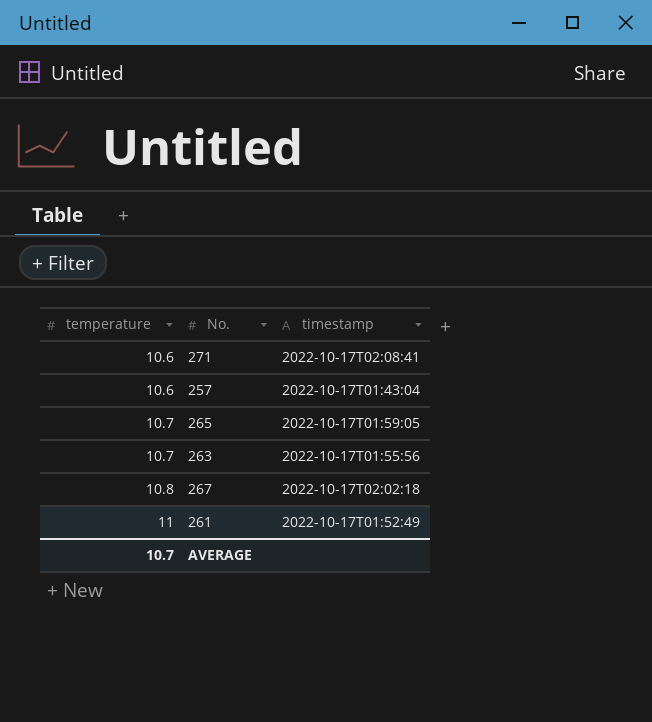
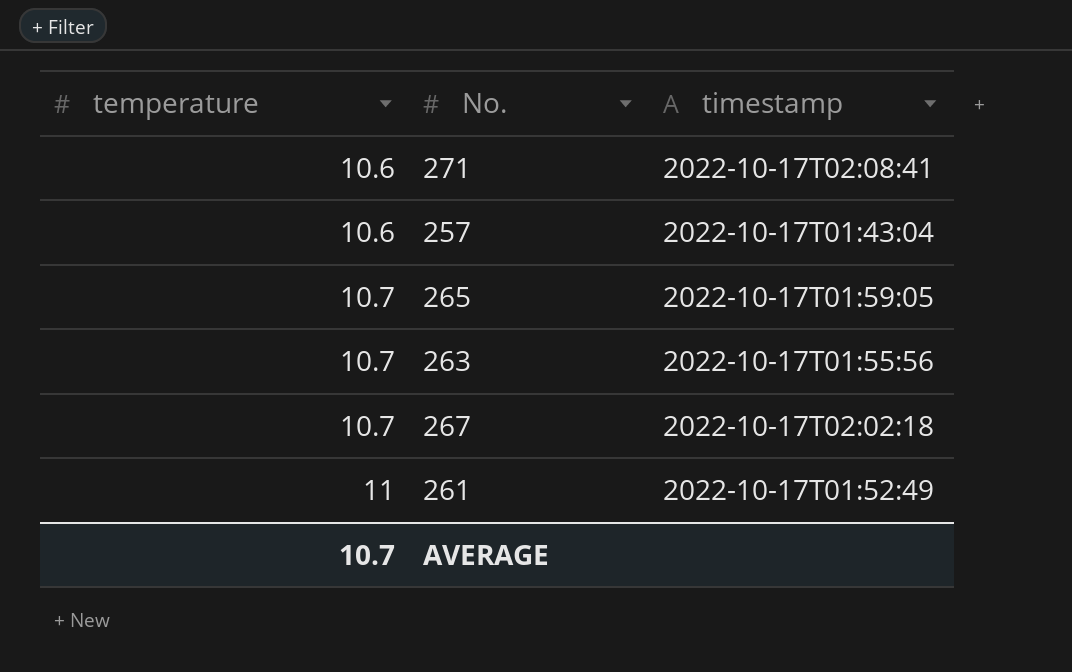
267 | temperature: 10.8 -> 10.7

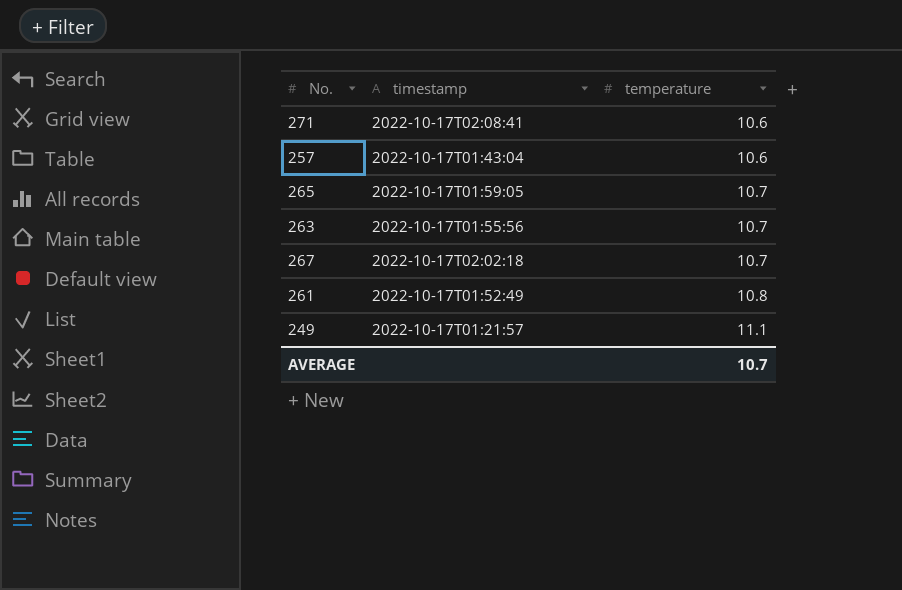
column temperature | position: 1 -> 3
261 | temperature: 11 -> 10.8
row 249: none -> 2022-10-17T01:21:57 | 11.1

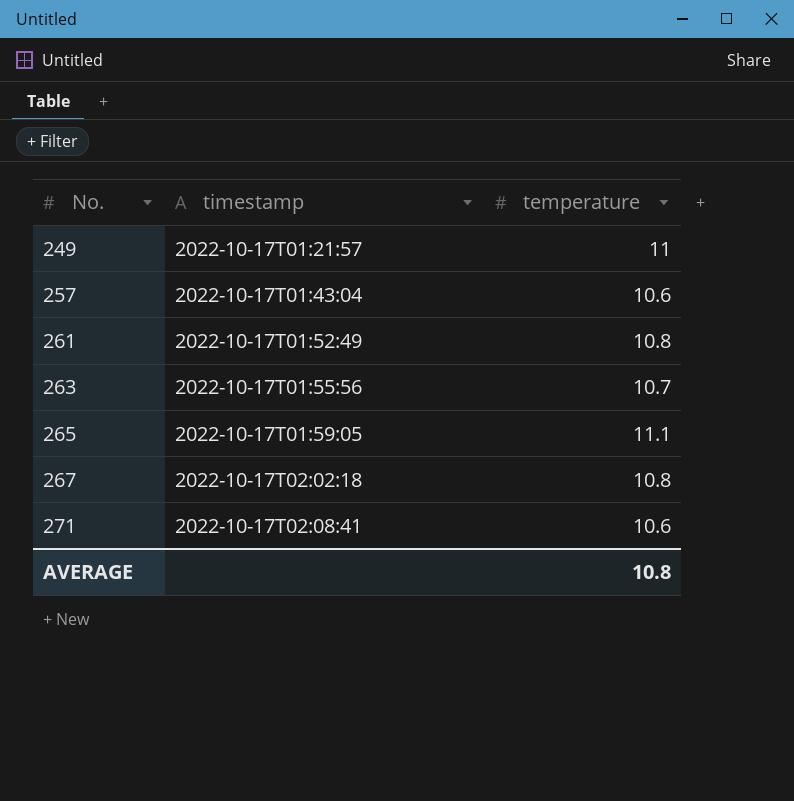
row order: temperature ascending -> No. ascending
249 | temperature: 11.1 -> 11
265 | temperature: 10.7 -> 11.1
267 | temperature: 10.7 -> 10.8
AVERAGE | temperature: 10.7 -> 10.8

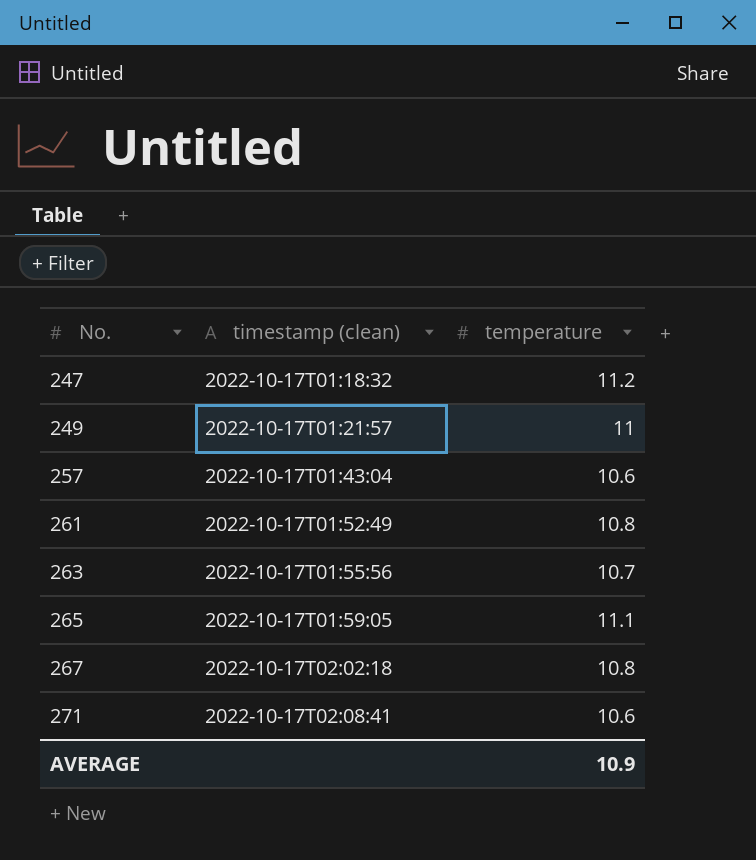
column name: timestamp -> timestamp (clean)
row 247: none -> 2022-10-17T01:18:32 | 11.2
AVERAGE | temperature: 10.8 -> 10.9

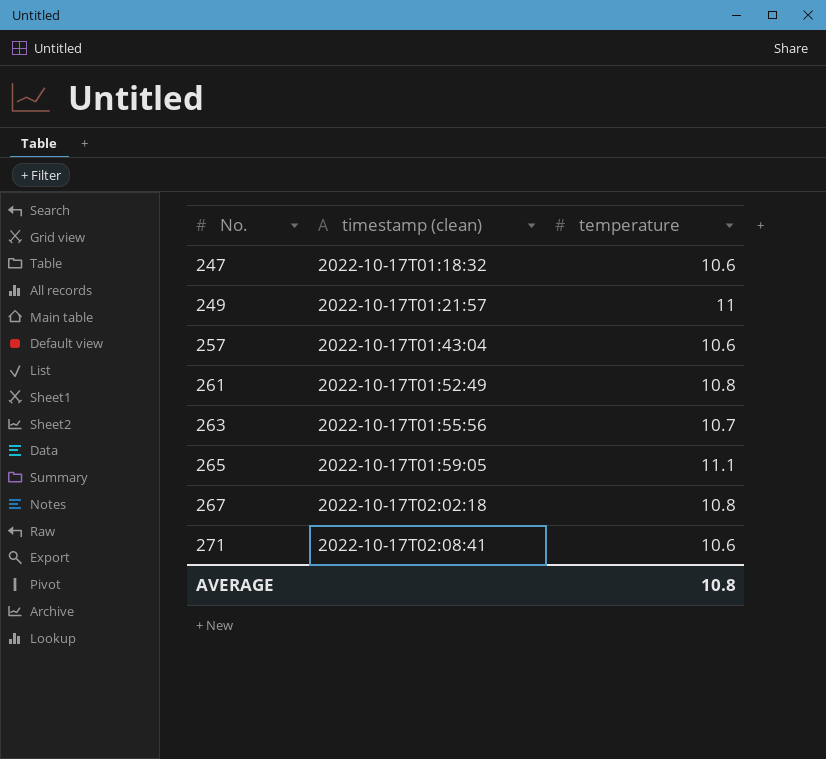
247 | temperature: 11.2 -> 10.6
AVERAGE | temperature: 10.9 -> 10.8

